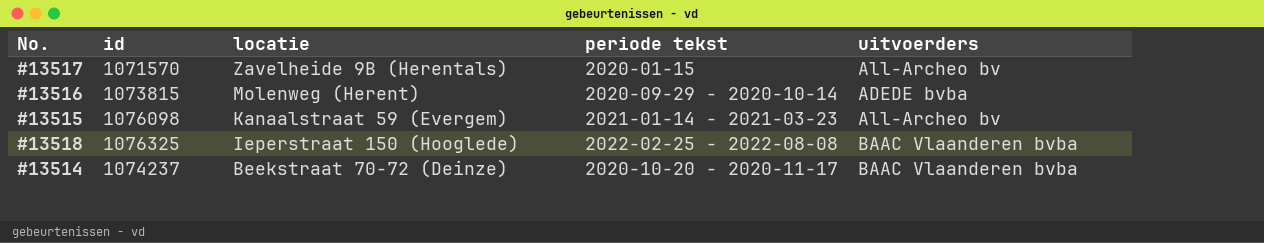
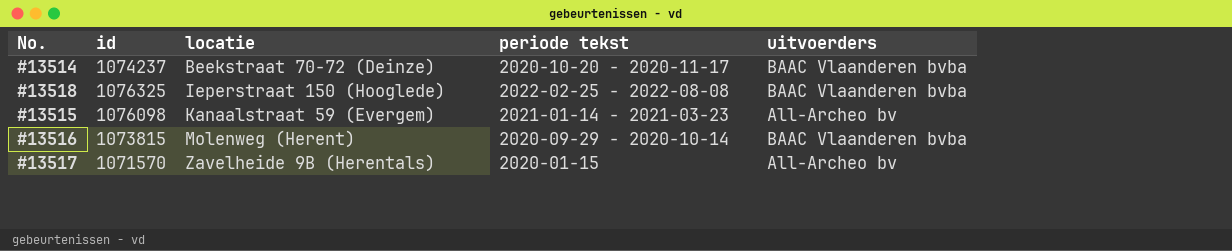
row order: locatie descending -> locatie ascending
#13516 | uitvoerders: ADEDE bvba -> BAAC Vlaanderen bvba

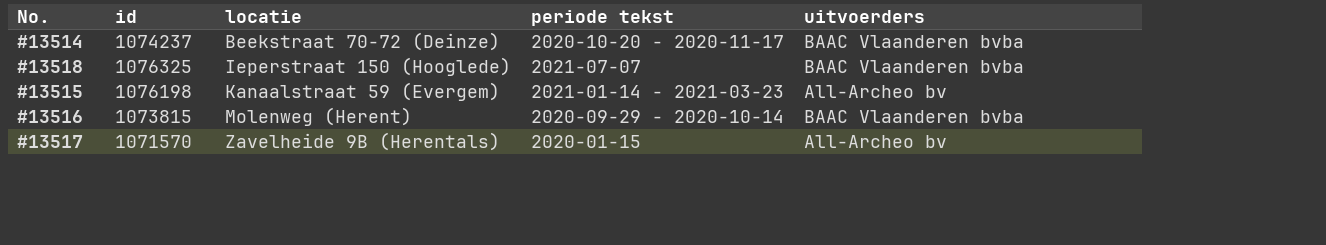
#13518 | periode tekst: 2022-02-25 - 2022-08-08 -> 2021-07-07
#13515 | id: 1076098 -> 1076198

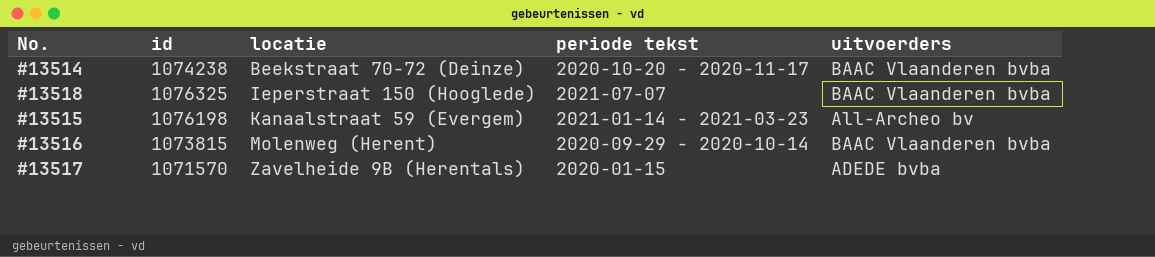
#13514 | id: 1074237 -> 1074238
#13517 | uitvoerders: All-Archeo bv -> ADEDE bvba

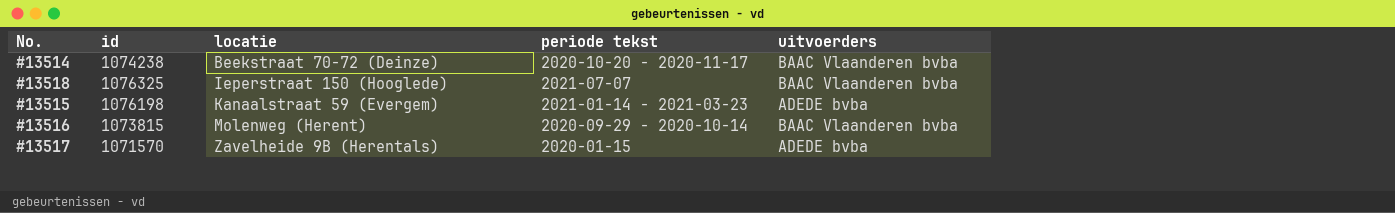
#13515 | uitvoerders: All-Archeo bv -> ADEDE bvba

